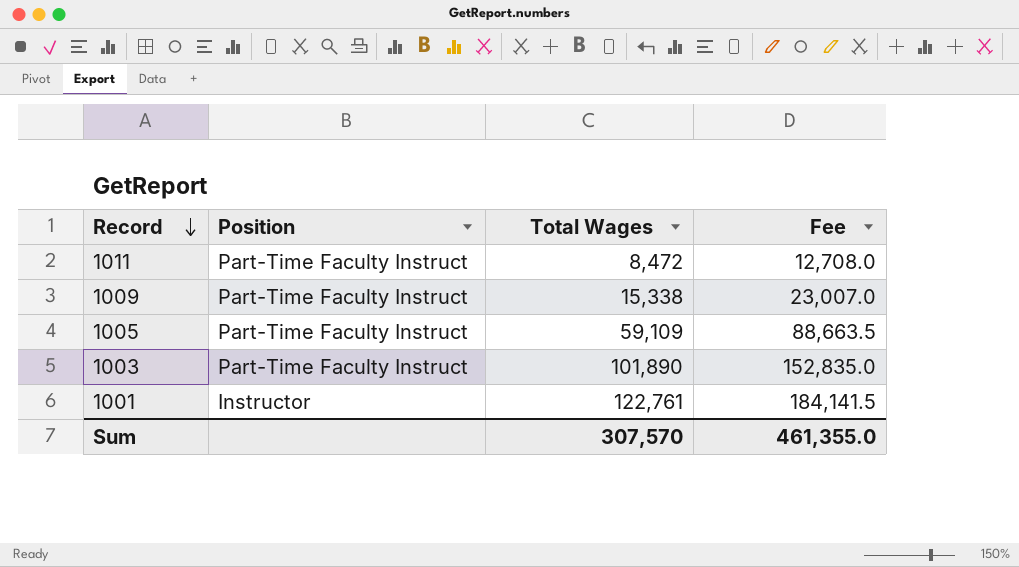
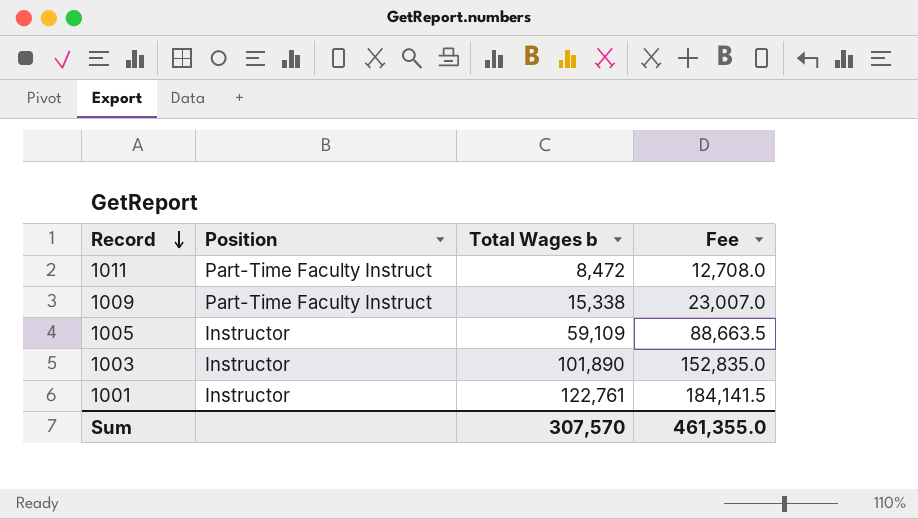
column name: Total Wages -> Total Wages b
1005 | Position: Part-Time Faculty Instruct -> Instructor
1003 | Position: Part-Time Faculty Instruct -> Instructor

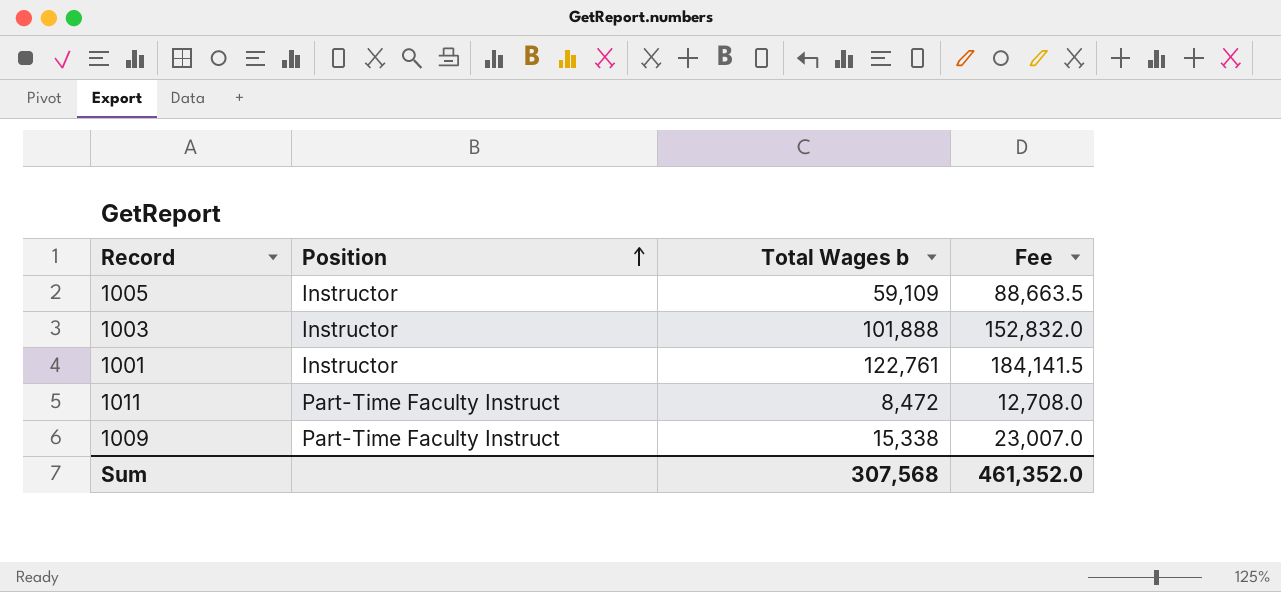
row order: Record descending -> Position ascending
1003 | Total Wages b: 101,890 -> 101,888
1003 | Fee: 152,835.0 -> 152,832.0
Sum | Total Wages b: 307,570 -> 307,568
Sum | Fee: 461,355.0 -> 461,352.0

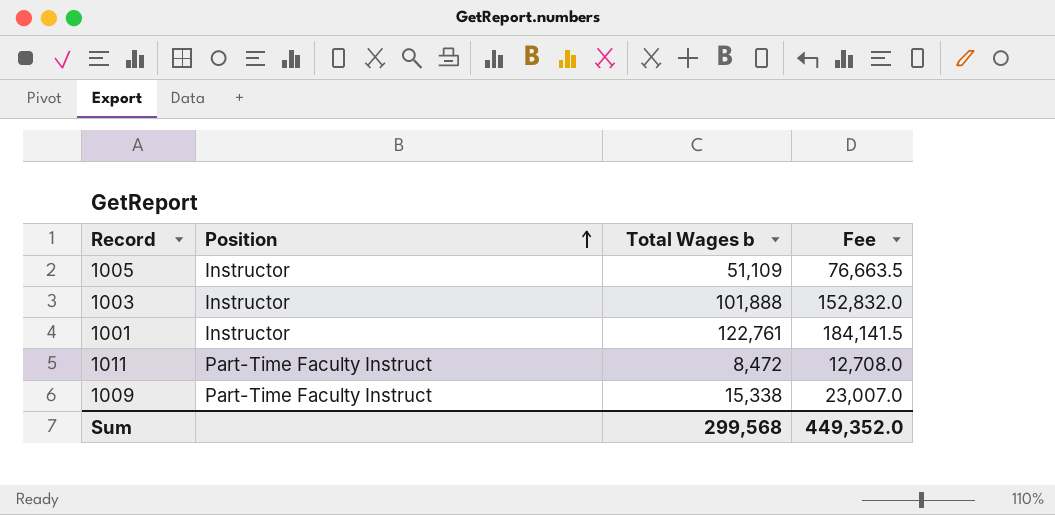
1005 | Total Wages b: 59,109 -> 51,109
1005 | Fee: 88,663.5 -> 76,663.5
Sum | Total Wages b: 307,568 -> 299,568
Sum | Fee: 461,352.0 -> 449,352.0

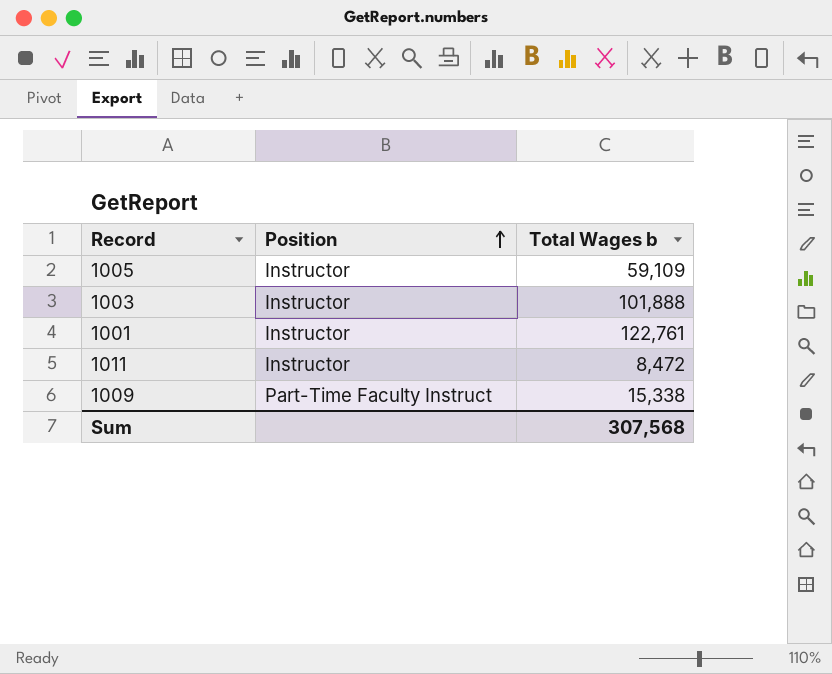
column Fee | formula: [Total Wages b] * 1.5 -> none
1005 | Total Wages b: 51,109 -> 59,109
1011 | Position: Part-Time Faculty Instruct -> Instructor
Sum | Total Wages b: 299,568 -> 307,568

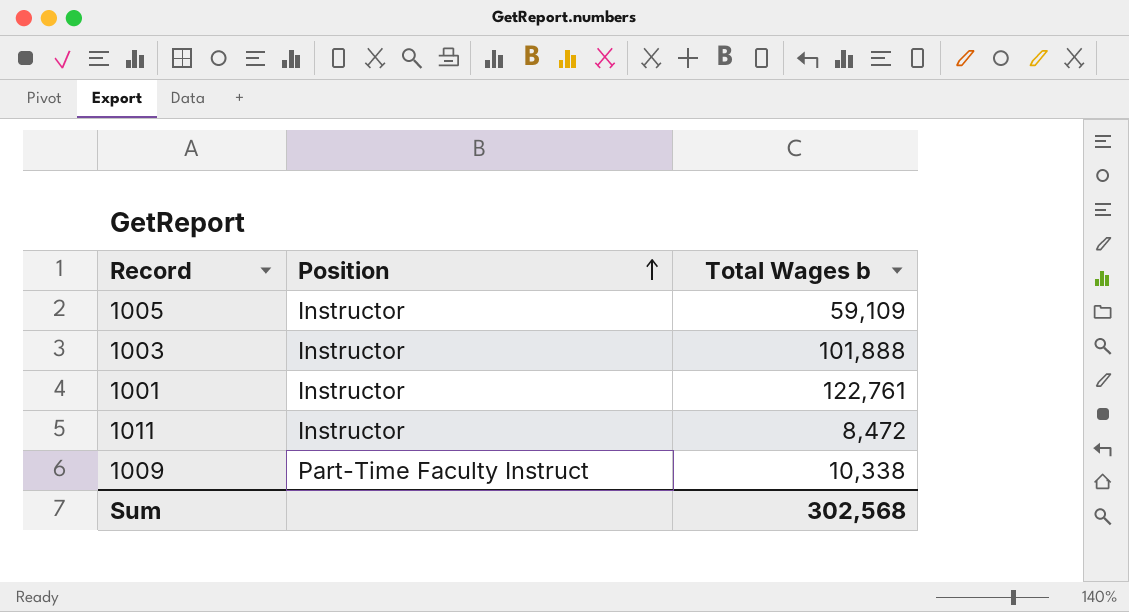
1009 | Total Wages b: 15,338 -> 10,338
Sum | Total Wages b: 307,568 -> 302,568

